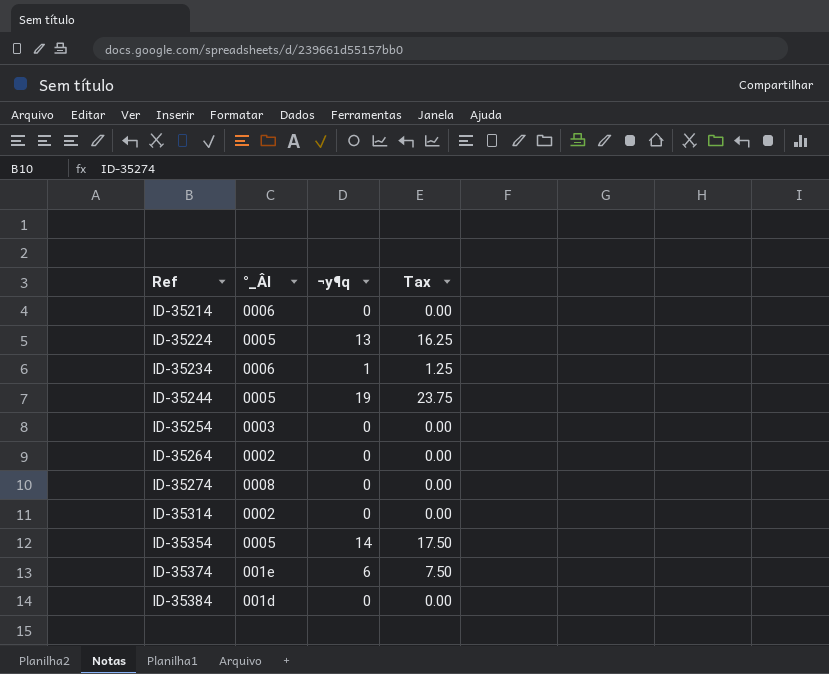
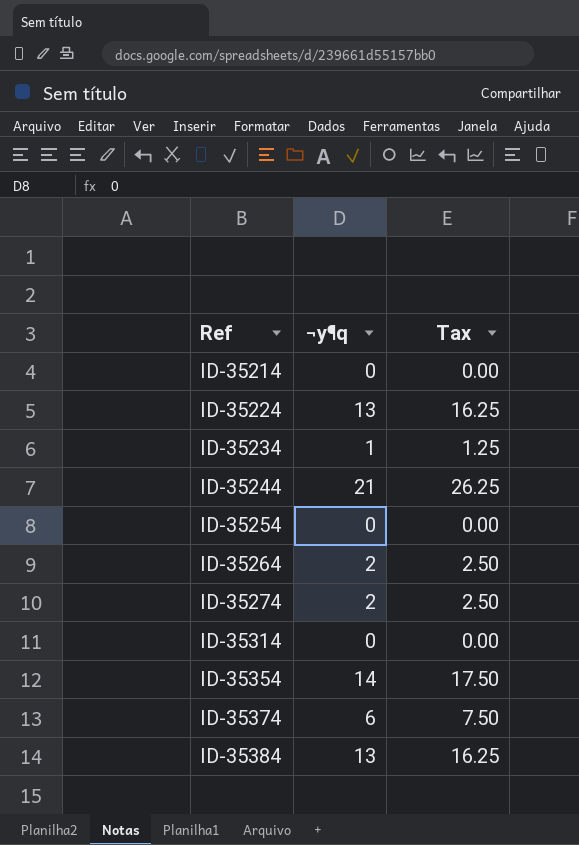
column °_ÂI | position: 2 -> none
ID-35244 | ¬y¶q: 19 -> 21
ID-35244 | Tax: 23.75 -> 26.25
ID-35264 | ¬y¶q: 0 -> 2
ID-35264 | Tax: 0.00 -> 2.50
ID-35274 | ¬y¶q: 0 -> 2
ID-35274 | Tax: 0.00 -> 2.50
ID-35384 | ¬y¶q: 0 -> 13
ID-35384 | Tax: 0.00 -> 16.25

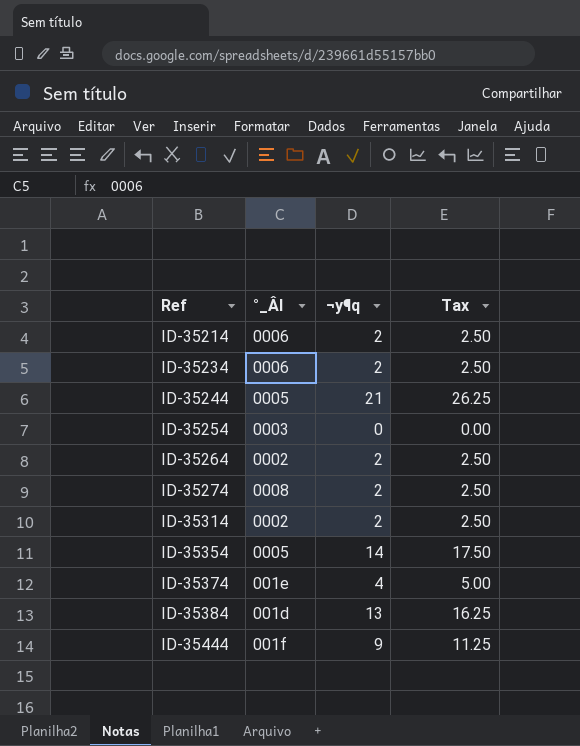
column °_ÂI | position: none -> 2
row ID-35224: 13 | 16.25 -> none
ID-35214 | ¬y¶q: 0 -> 2
ID-35214 | Tax: 0.00 -> 2.50
ID-35234 | ¬y¶q: 1 -> 2
ID-35234 | Tax: 1.25 -> 2.50
ID-35314 | ¬y¶q: 0 -> 2
ID-35314 | Tax: 0.00 -> 2.50
ID-35374 | ¬y¶q: 6 -> 4
ID-35374 | Tax: 7.50 -> 5.00
row ID-35444: none -> 001f | 9 | 11.25

